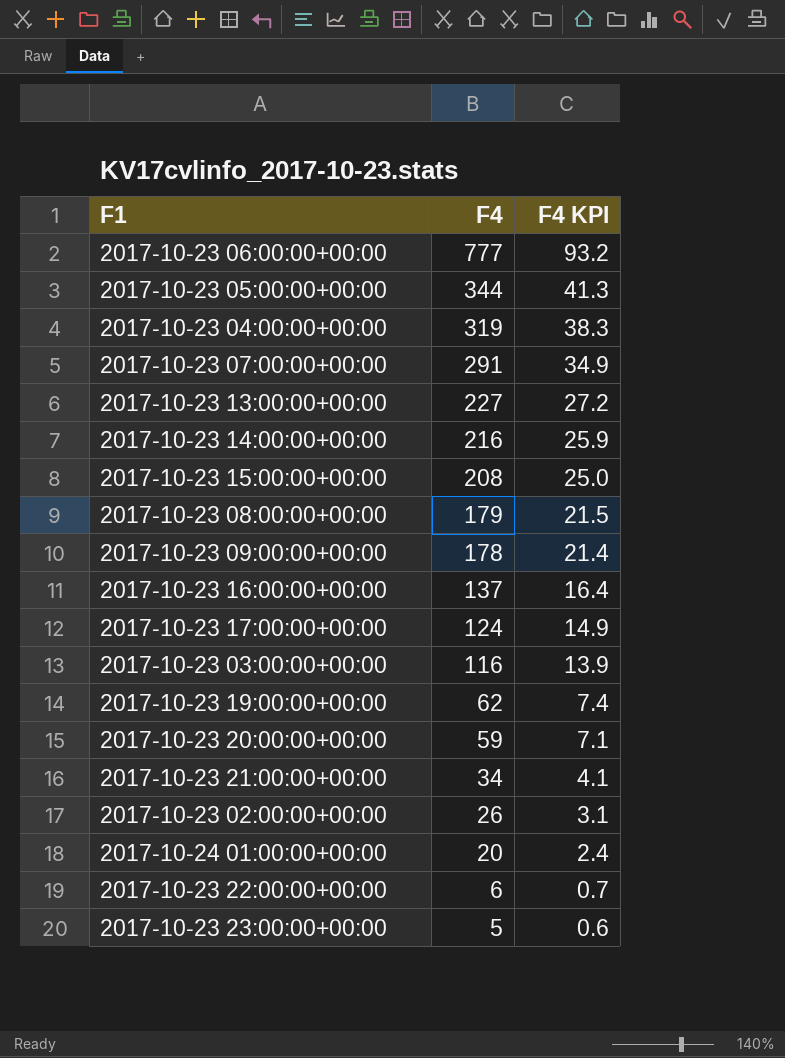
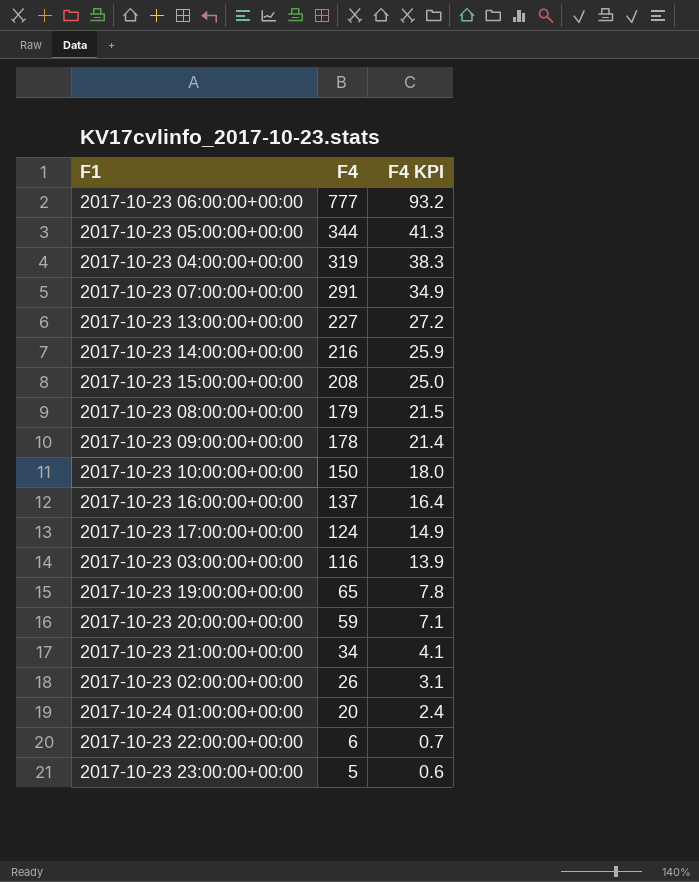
row 2017-10-23 10:00:00+00:00: none -> 150 | 18.0
2017-10-23 19:00:00+00:00 | F4: 62 -> 65
2017-10-23 19:00:00+00:00 | F4 KPI: 7.4 -> 7.8

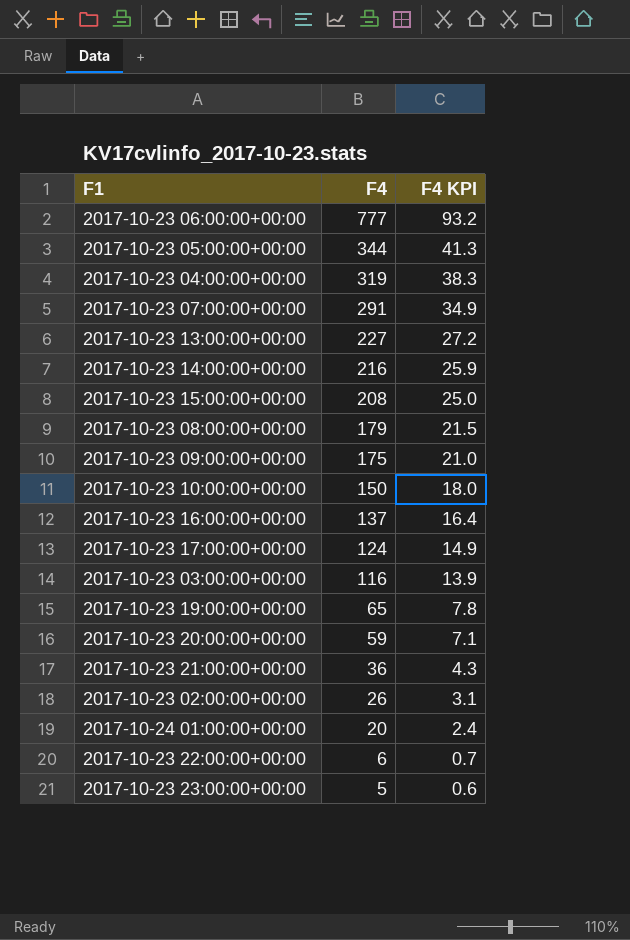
2017-10-23 09:00:00+00:00 | F4: 178 -> 175
2017-10-23 09:00:00+00:00 | F4 KPI: 21.4 -> 21.0
2017-10-23 21:00:00+00:00 | F4: 34 -> 36
2017-10-23 21:00:00+00:00 | F4 KPI: 4.1 -> 4.3

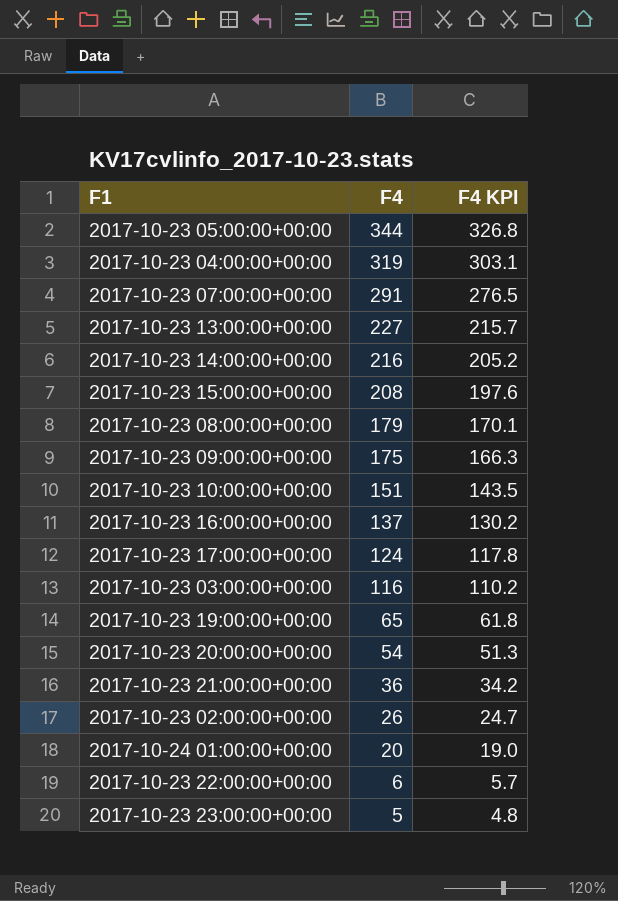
column F4 KPI | formula: [F4] * 0.12 -> [F4] * 0.95
row 2017-10-23 06:00:00+00:00: 777 | 93.2 -> none
2017-10-23 10:00:00+00:00 | F4: 150 -> 151
2017-10-23 20:00:00+00:00 | F4: 59 -> 54

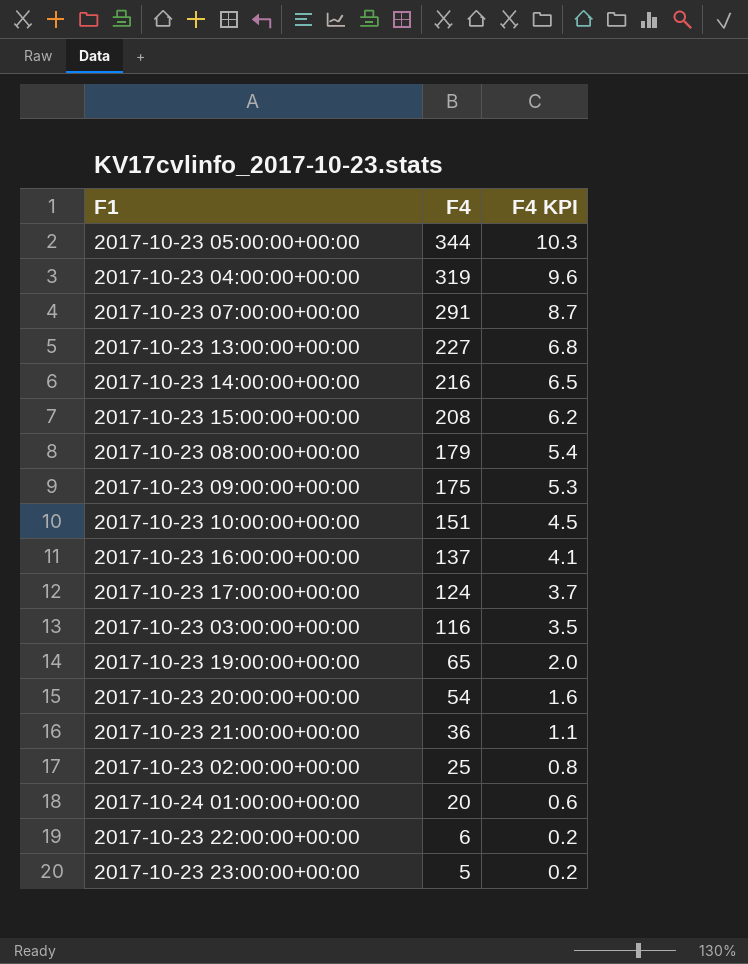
column F4 KPI | formula: [F4] * 0.95 -> [F4] * 0.03
2017-10-23 02:00:00+00:00 | F4: 26 -> 25

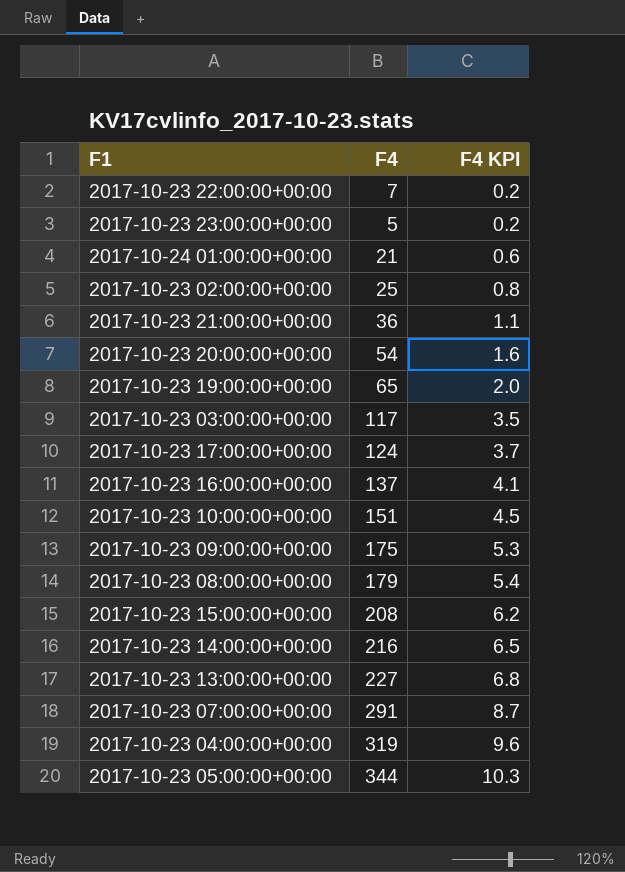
row order: F4 descending -> F4 KPI ascending
2017-10-23 22:00:00+00:00 | F4: 6 -> 7
2017-10-24 01:00:00+00:00 | F4: 20 -> 21
2017-10-23 03:00:00+00:00 | F4: 116 -> 117

